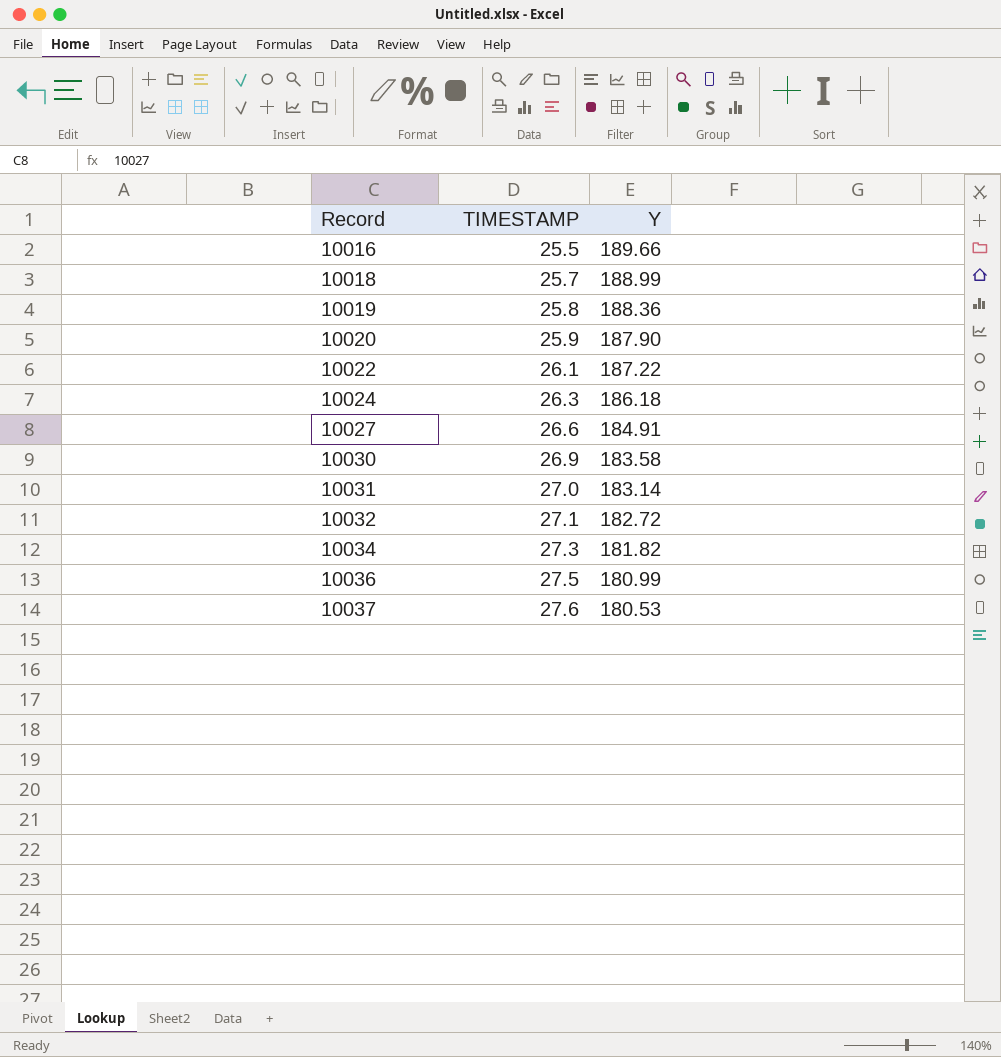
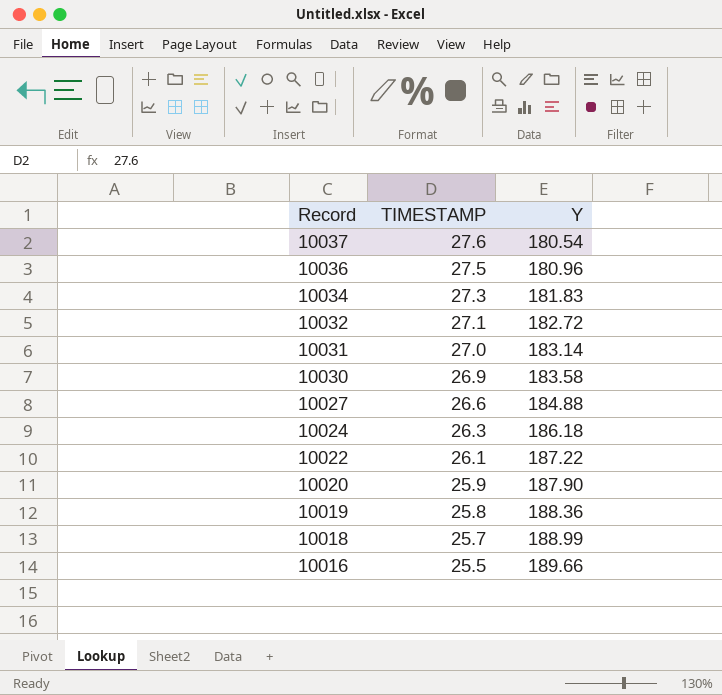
row order: Record ascending -> Record descending
10037 | Y: 180.53 -> 180.54
10036 | Y: 180.99 -> 180.96
10034 | Y: 181.82 -> 181.83
10027 | Y: 184.91 -> 184.88

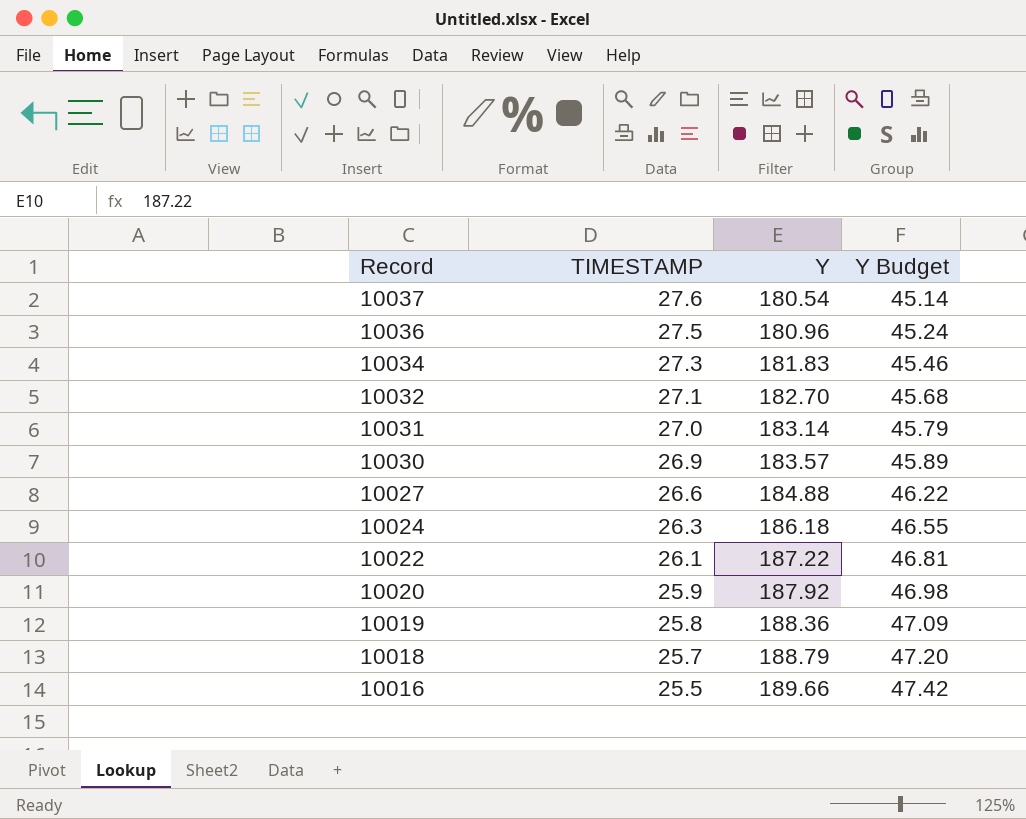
column Y Budget | formula: none -> [Y] * 0.25
10032 | Y: 182.72 -> 182.70
10030 | Y: 183.58 -> 183.57
10020 | Y: 187.90 -> 187.92
10018 | Y: 188.99 -> 188.79

